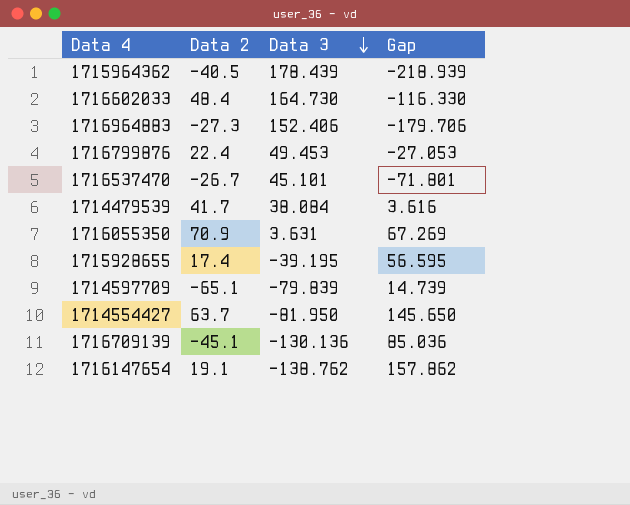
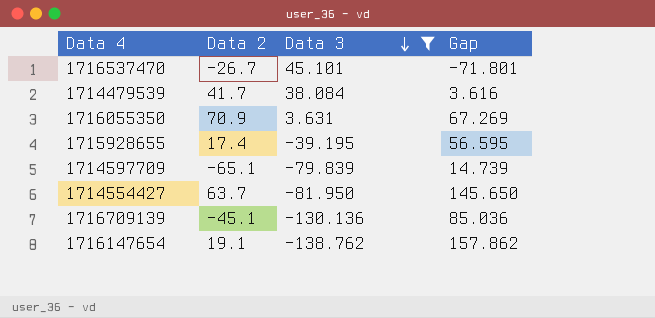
filter: none -> Data 3 <= 45.101

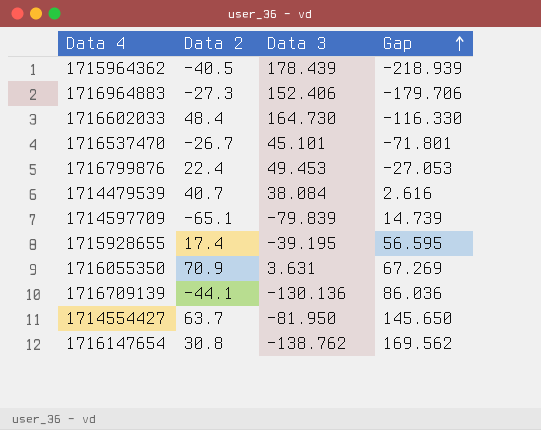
filter: Data 3 <= 45.101 -> none
row order: Data 3 descending -> Gap ascending
1714479539 | Data 2: 41.7 -> 40.7
1714479539 | Gap: 3.616 -> 2.616
1716709139 | Data 2: -45.1 -> -44.1
1716709139 | Gap: 85.036 -> 86.036
1716147654 | Data 2: 19.1 -> 30.8
1716147654 | Gap: 157.862 -> 169.562

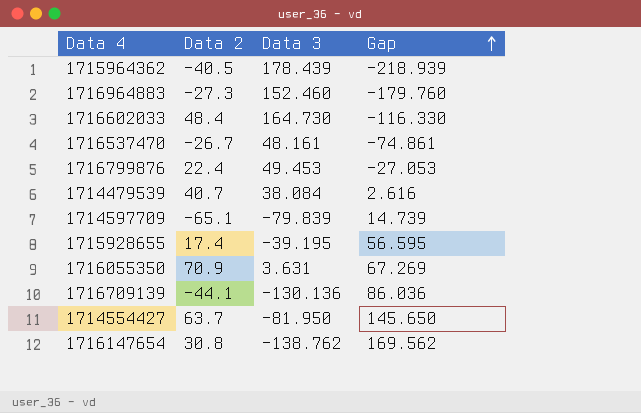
1716964883 | Data 3: 152.406 -> 152.460
1716964883 | Gap: -179.706 -> -179.760
1716537470 | Data 3: 45.101 -> 48.161
1716537470 | Gap: -71.801 -> -74.861

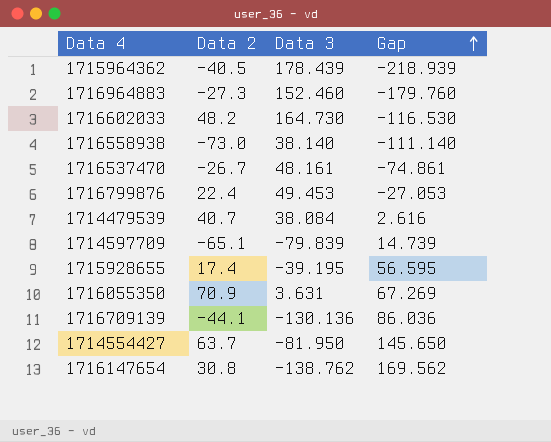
1716602033 | Data 2: 48.4 -> 48.2
1716602033 | Gap: -116.330 -> -116.530
row 1716558938: none -> -73.0 | 38.140 | -111.140

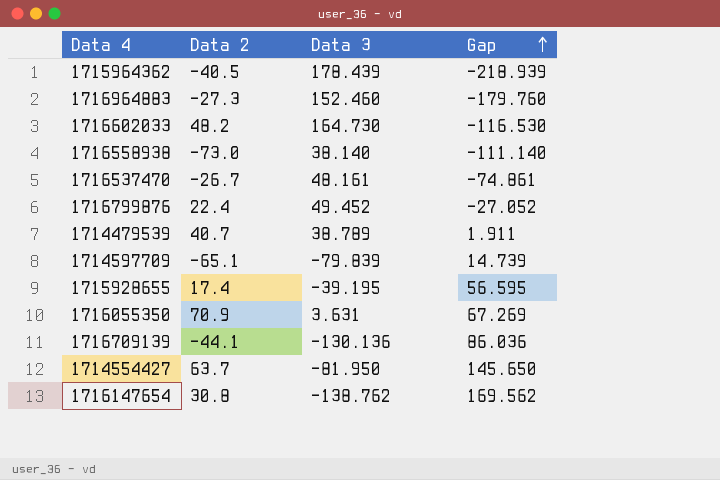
1716799876 | Data 3: 49.453 -> 49.452
1716799876 | Gap: -27.053 -> -27.052
1714479539 | Data 3: 38.084 -> 38.789
1714479539 | Gap: 2.616 -> 1.911

